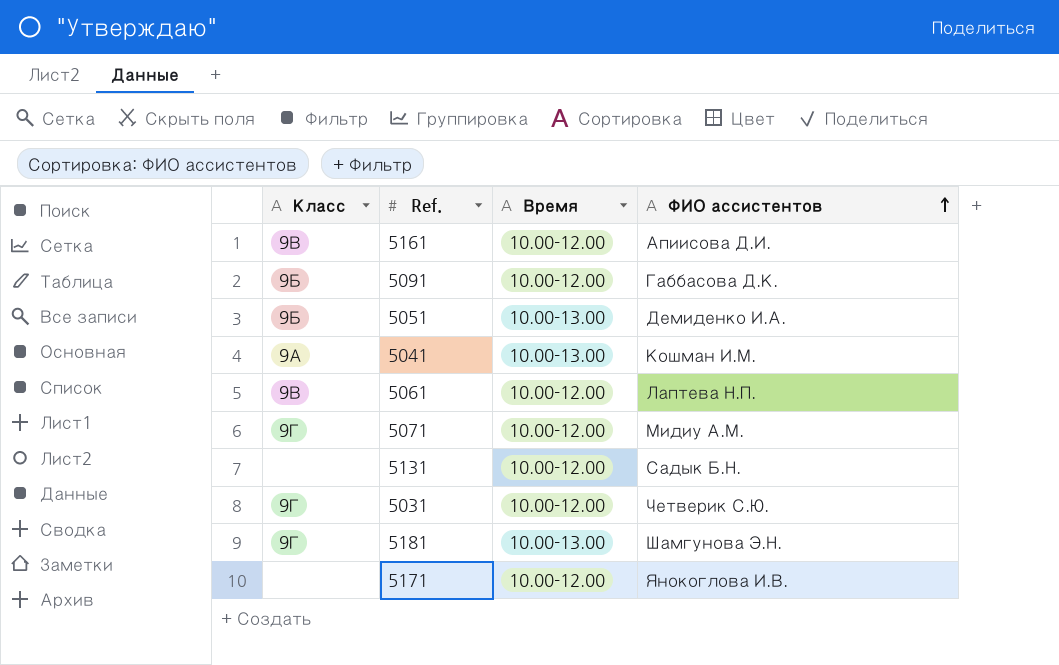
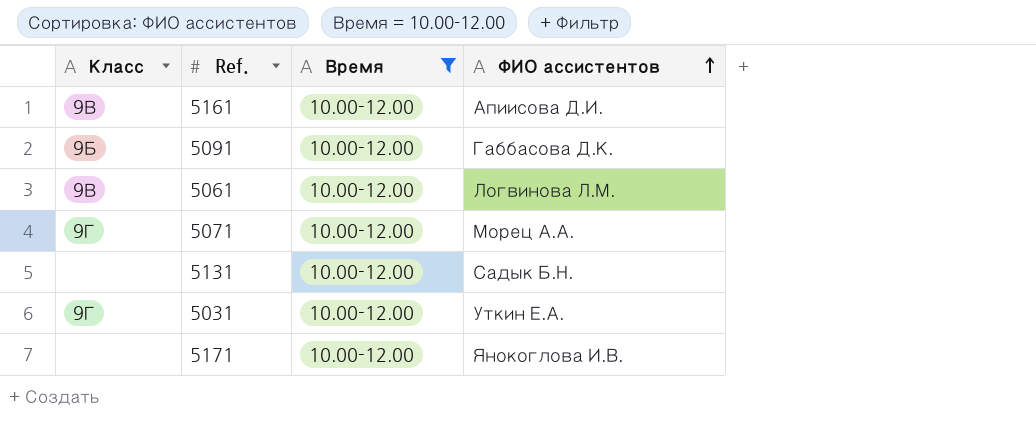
filter: none -> Время = 10.00-12.00
5061 | ФИО ассистентов: Лаптева Н.П. -> Логвинова Л.М.
5071 | ФИО ассистентов: Мидиу А.М. -> Морец А.А.
5031 | ФИО ассистентов: Четверик С.Ю. -> Уткин Е.А.

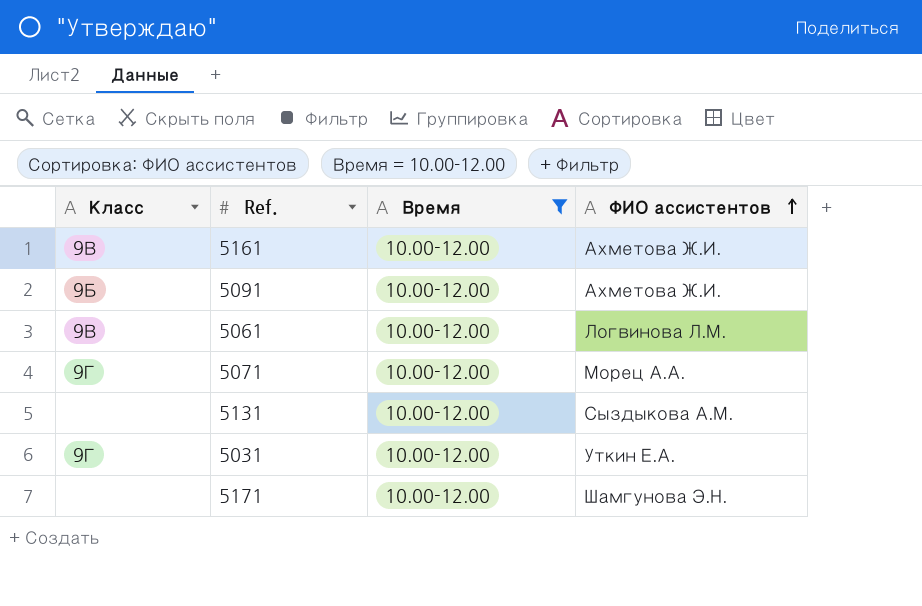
5161 | ФИО ассистентов: Апиисова Д.И. -> Ахметова Ж.И.
5091 | ФИО ассистентов: Габбасова Д.К. -> Ахметова Ж.И.
5131 | ФИО ассистентов: Садык Б.Н. -> Сыздыкова А.М.
5171 | ФИО ассистентов: Янокоглова И.В. -> Шамгунова Э.Н.

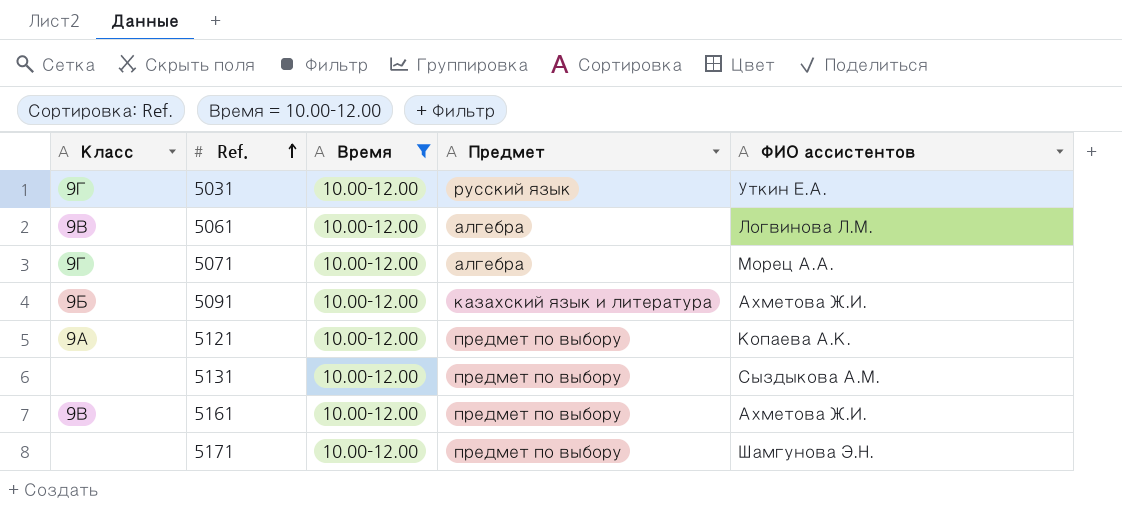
row order: ФИО ассистентов ascending -> Ref. ascending
column Предмет | position: none -> 4
row 5121: none -> 9А | 10.00-12.00 | предмет по выбору | Копаева А.К.

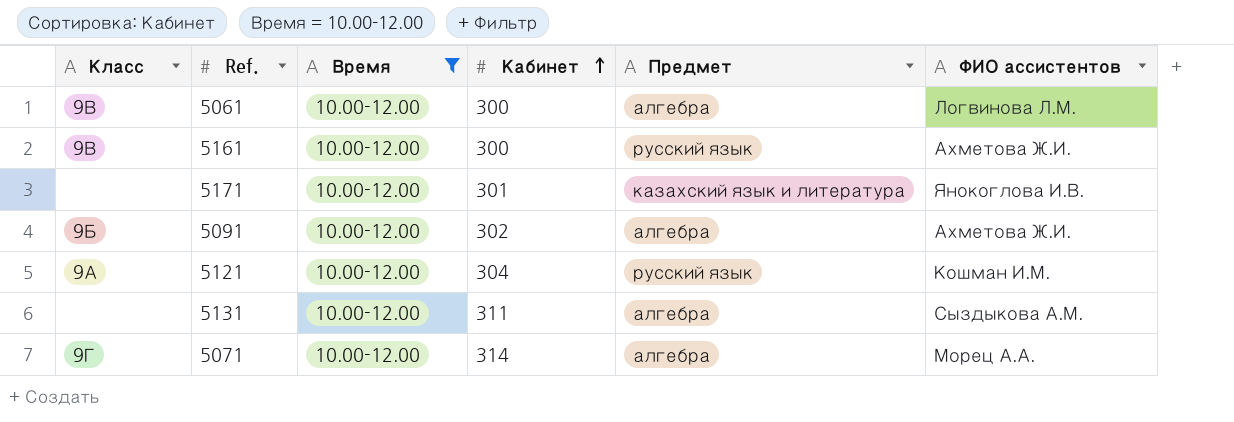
row order: Ref. ascending -> Кабинет ascending
column Кабинет | position: none -> 4
row 5031: 9Г | 10.00-12.00 | русский язык | Уткин Е.А. -> none
5161 | Предмет: предмет по выбору -> русский язык
5171 | Предмет: предмет по выбору -> казахский язык и литература
5171 | ФИО ассистентов: Шамгунова Э.Н. -> Янокоглова И.В.
5091 | Предмет: казахский язык и литература -> алгебра
5121 | Предмет: предмет по выбору -> русский язык
5121 | ФИО ассистентов: Копаева А.К. -> Кошман И.М.
5131 | Предмет: предмет по выбору -> алгебра

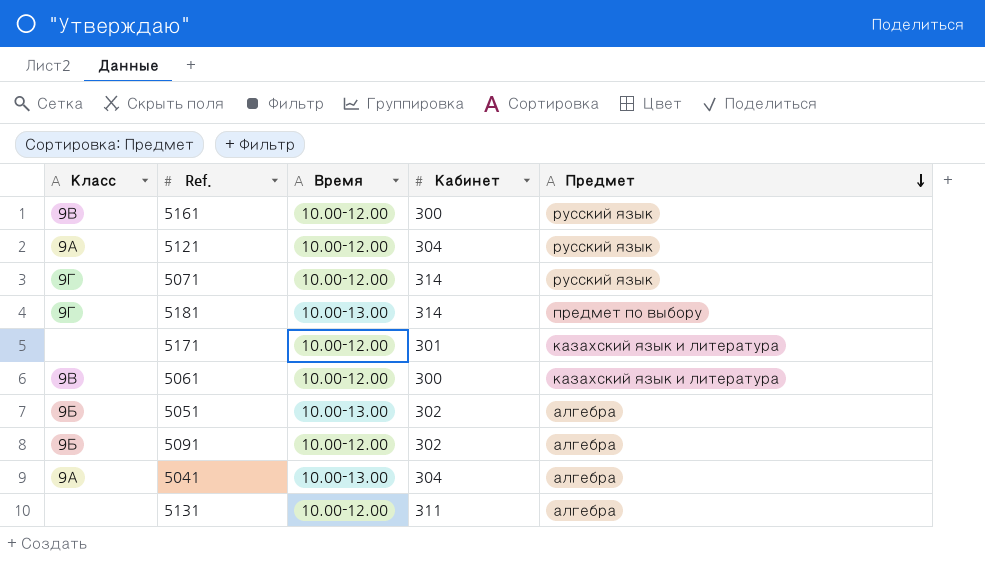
filter: Время = 10.00-12.00 -> none
row order: Кабинет ascending -> Предмет descending
column ФИО ассистентов | position: 6 -> none
5071 | Предмет: алгебра -> русский язык
5061 | Предмет: алгебра -> казахский язык и литература

